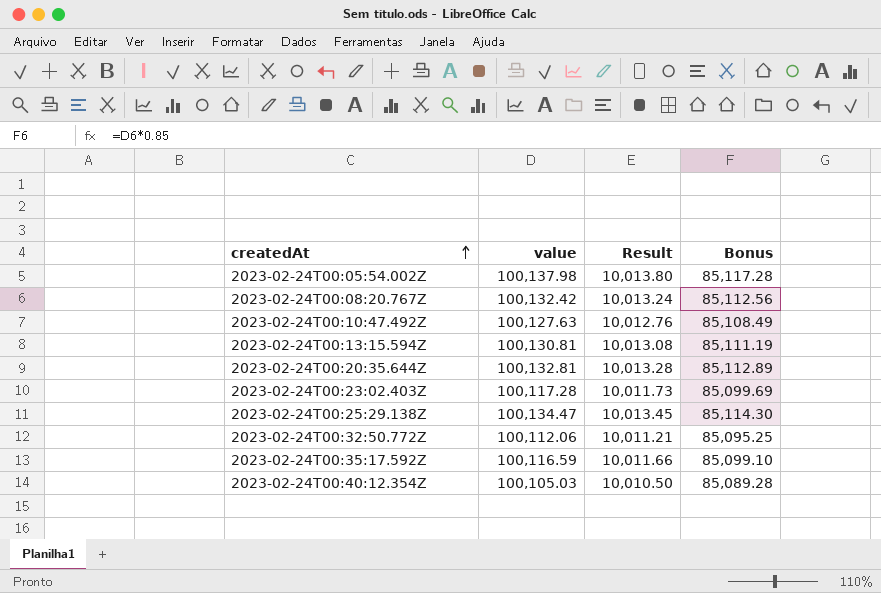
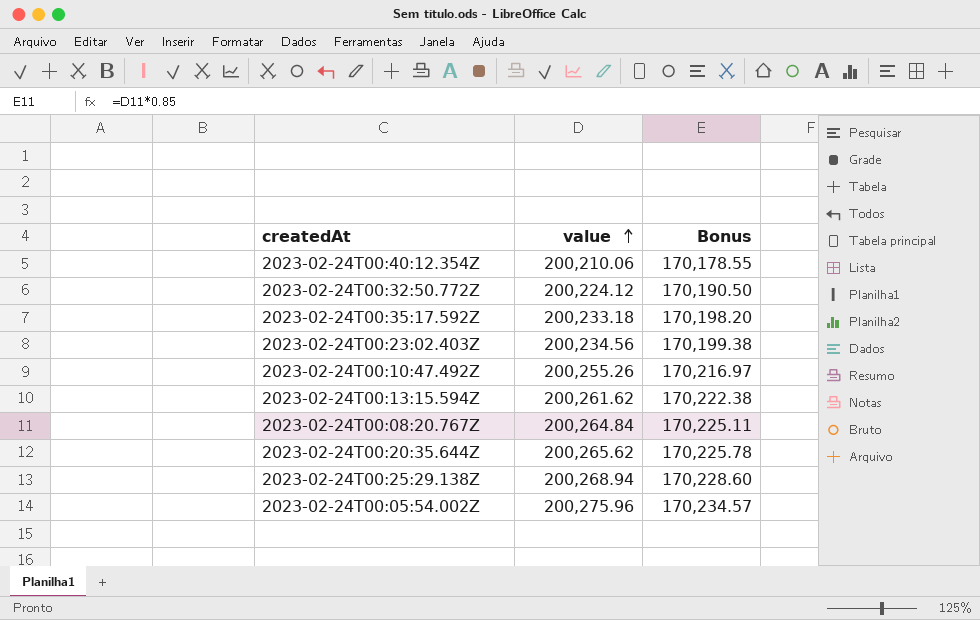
row order: createdAt ascending -> value ascending
column Result | formula: [value] * 0.1 -> none
2023-02-24T00:40:12.354Z | value: 100,105.03 -> 200,210.06
2023-02-24T00:40:12.354Z | Bonus: 85,089.28 -> 170,178.55
2023-02-24T00:32:50.772Z | value: 100,112.06 -> 200,224.12
2023-02-24T00:32:50.772Z | Bonus: 85,095.25 -> 170,190.50
2023-02-24T00:35:17.592Z | value: 100,116.59 -> 200,233.18
2023-02-24T00:35:17.592Z | Bonus: 85,099.10 -> 170,198.20
2023-02-24T00:23:02.403Z | value: 100,117.28 -> 200,234.56
2023-02-24T00:23:02.403Z | Bonus: 85,099.69 -> 170,199.38
2023-02-24T00:10:47.492Z | value: 100,127.63 -> 200,255.26
2023-02-24T00:10:47.492Z | Bonus: 85,108.49 -> 170,216.97
2023-02-24T00:13:15.594Z | value: 100,130.81 -> 200,261.62
2023-02-24T00:13:15.594Z | Bonus: 85,111.19 -> 170,222.38
2023-02-24T00:08:20.767Z | value: 100,132.42 -> 200,264.84
2023-02-24T00:08:20.767Z | Bonus: 85,112.56 -> 170,225.11
2023-02-24T00:20:35.644Z | value: 100,132.81 -> 200,265.62
2023-02-24T00:20:35.644Z | Bonus: 85,112.89 -> 170,225.78
2023-02-24T00:25:29.138Z | value: 100,134.47 -> 200,268.94
2023-02-24T00:25:29.138Z | Bonus: 85,114.30 -> 170,228.60
2023-02-24T00:05:54.002Z | value: 100,137.98 -> 200,275.96
2023-02-24T00:05:54.002Z | Bonus: 85,117.28 -> 170,234.57

